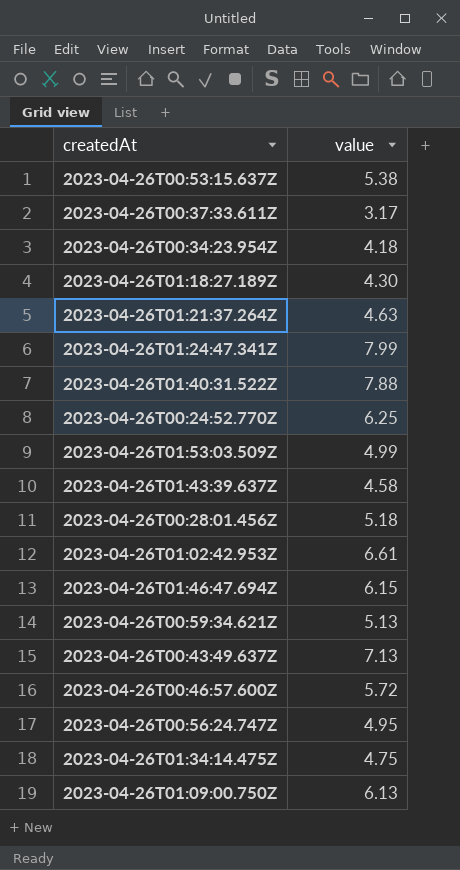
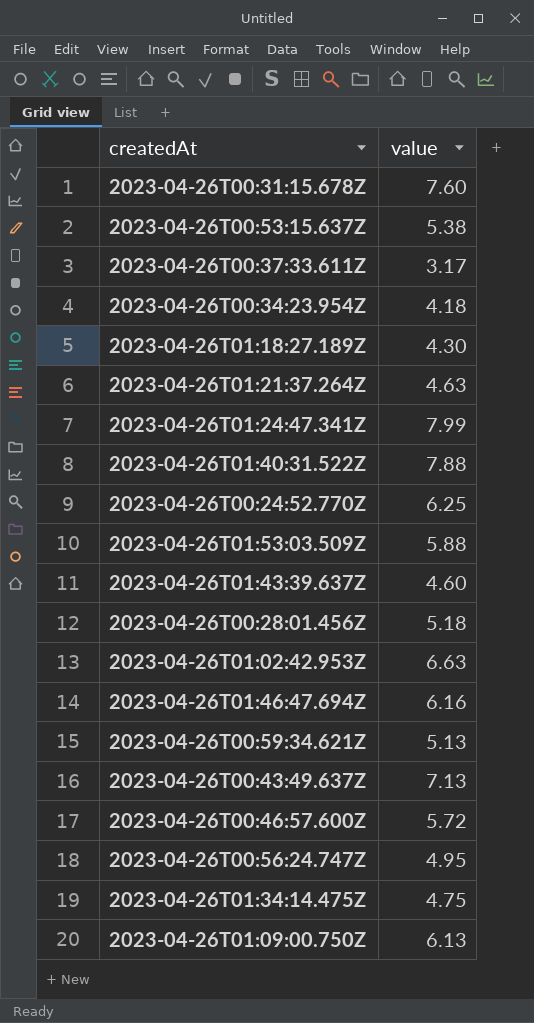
row 2023-04-26T00:31:15.678Z: none -> 7.60
2023-04-26T01:53:03.509Z | value: 4.99 -> 5.88
2023-04-26T01:43:39.637Z | value: 4.58 -> 4.60
2023-04-26T01:02:42.953Z | value: 6.61 -> 6.63
2023-04-26T01:46:47.694Z | value: 6.15 -> 6.16

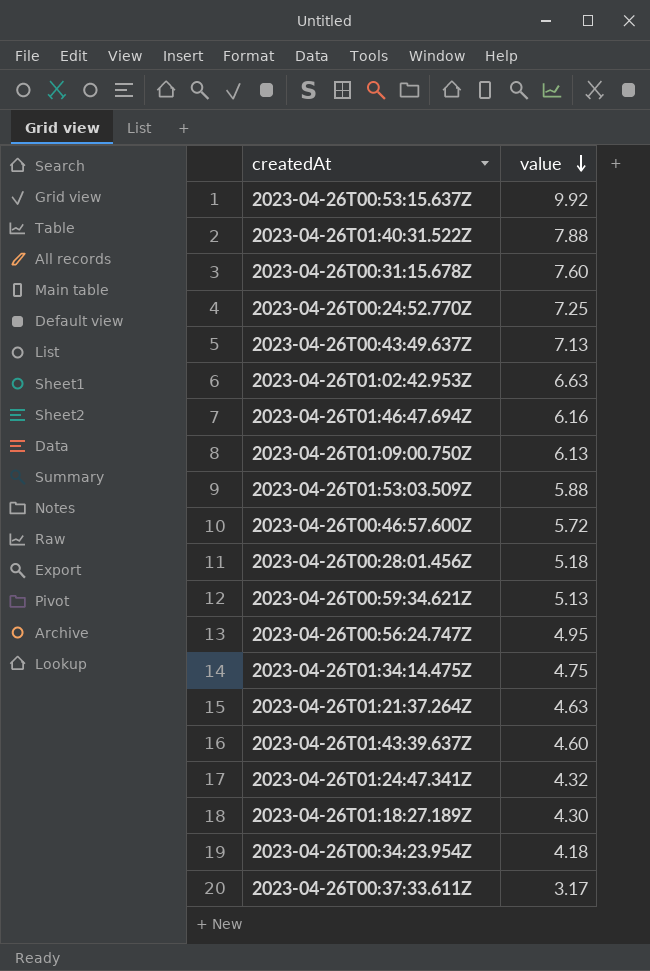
row order: none -> value descending
2023-04-26T00:53:15.637Z | value: 5.38 -> 9.92
2023-04-26T00:24:52.770Z | value: 6.25 -> 7.25
2023-04-26T01:24:47.341Z | value: 7.99 -> 4.32

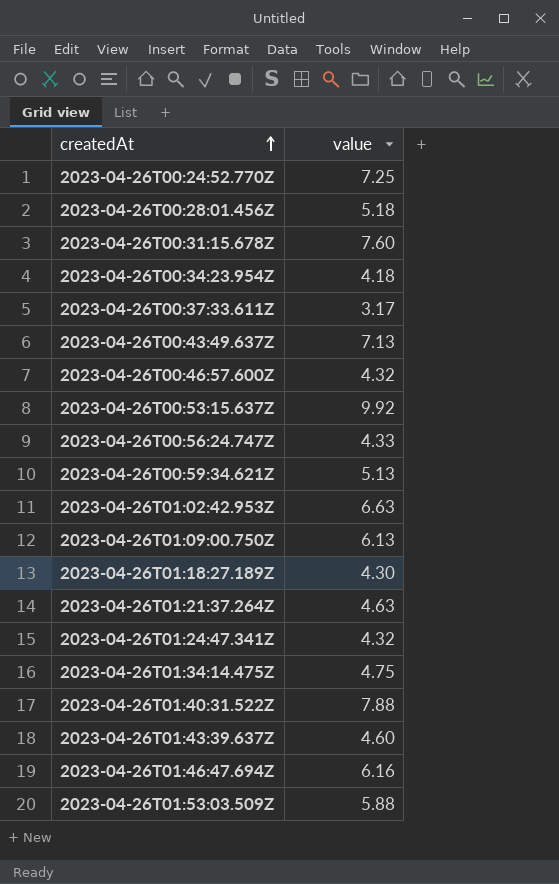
row order: value descending -> createdAt ascending
2023-04-26T00:46:57.600Z | value: 5.72 -> 4.32
2023-04-26T00:56:24.747Z | value: 4.95 -> 4.33

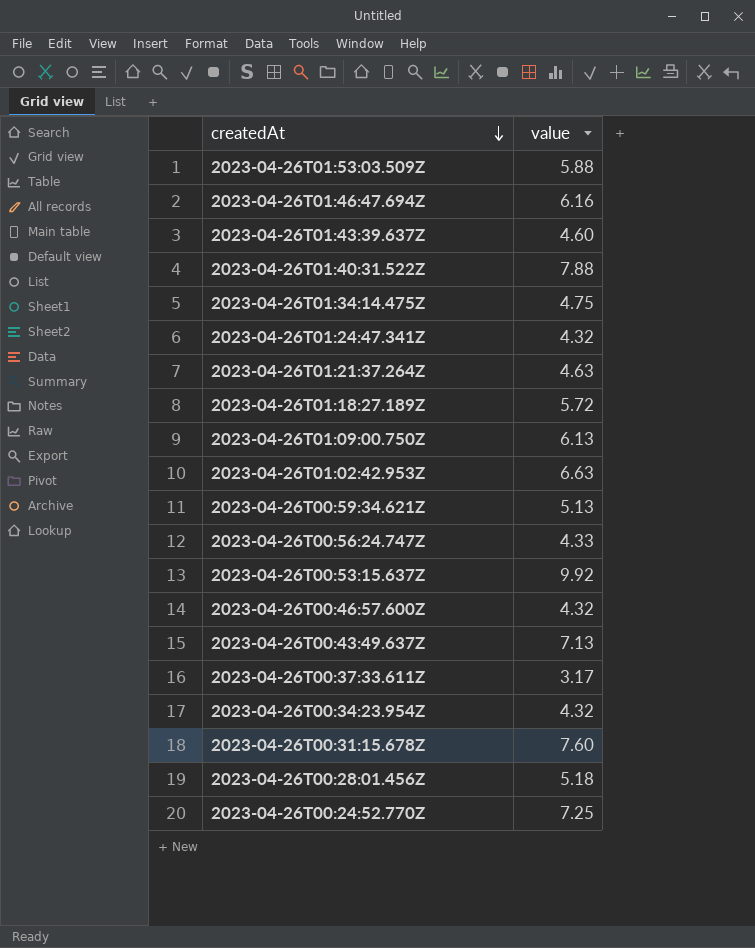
row order: createdAt ascending -> createdAt descending
2023-04-26T01:18:27.189Z | value: 4.30 -> 5.72
2023-04-26T00:34:23.954Z | value: 4.18 -> 4.32

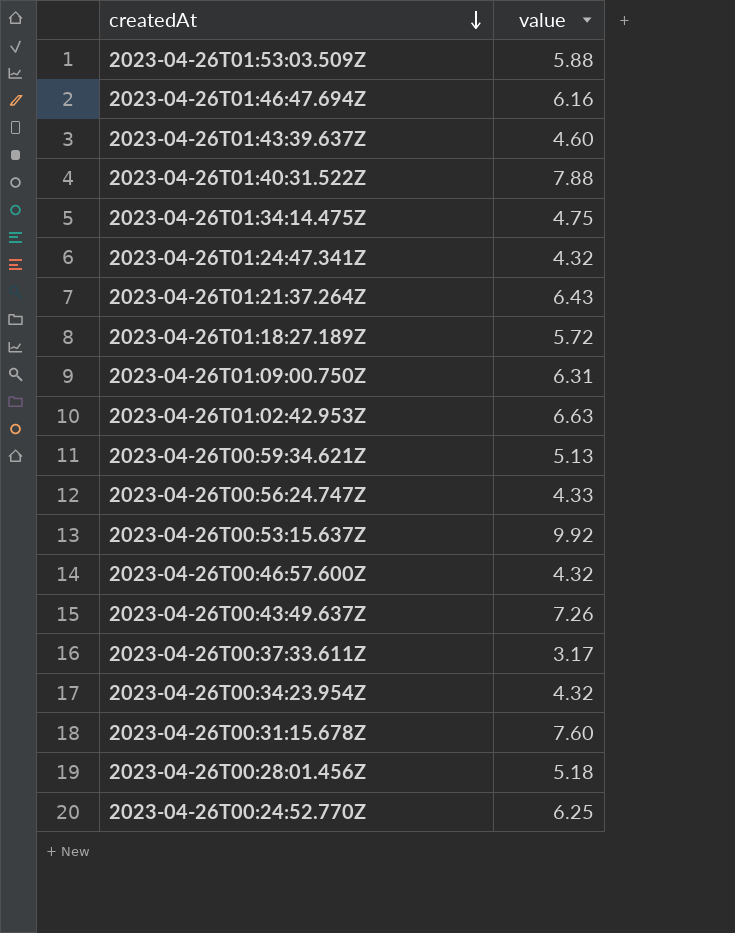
2023-04-26T01:21:37.264Z | value: 4.63 -> 6.43
2023-04-26T01:09:00.750Z | value: 6.13 -> 6.31
2023-04-26T00:43:49.637Z | value: 7.13 -> 7.26
2023-04-26T00:24:52.770Z | value: 7.25 -> 6.25

